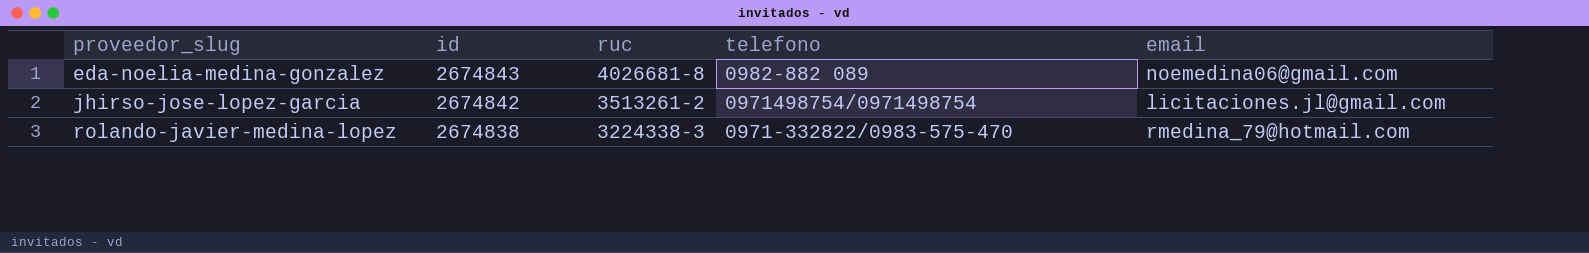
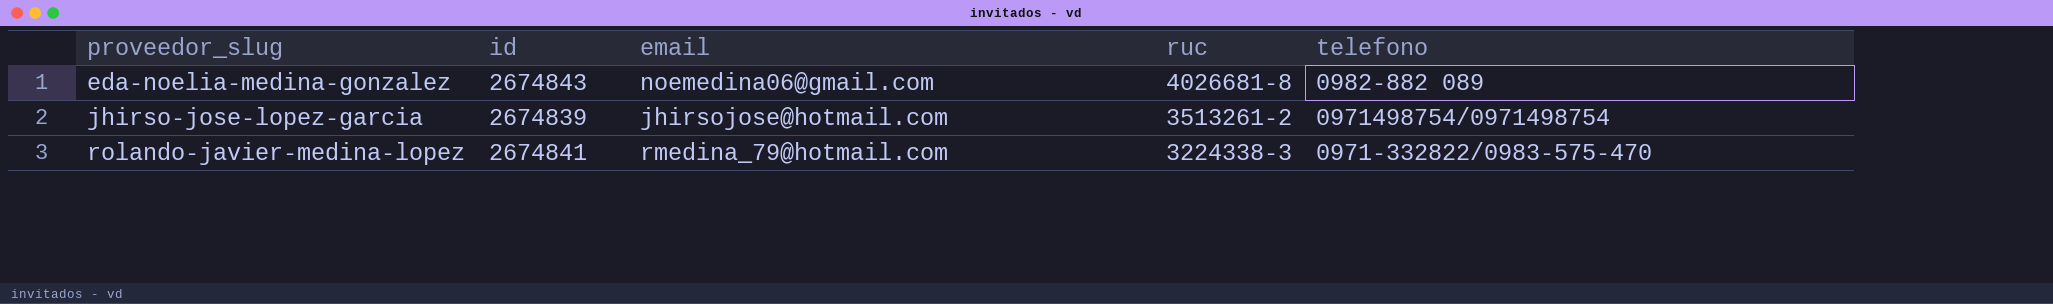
column email | position: 5 -> 3
jhirso-jose-lopez-garcia | id: 2674842 -> 2674839
jhirso-jose-lopez-garcia | email: licitaciones.jl@gmail.com -> jhirsojose@hotmail.com
rolando-javier-medina-lopez | id: 2674838 -> 2674841

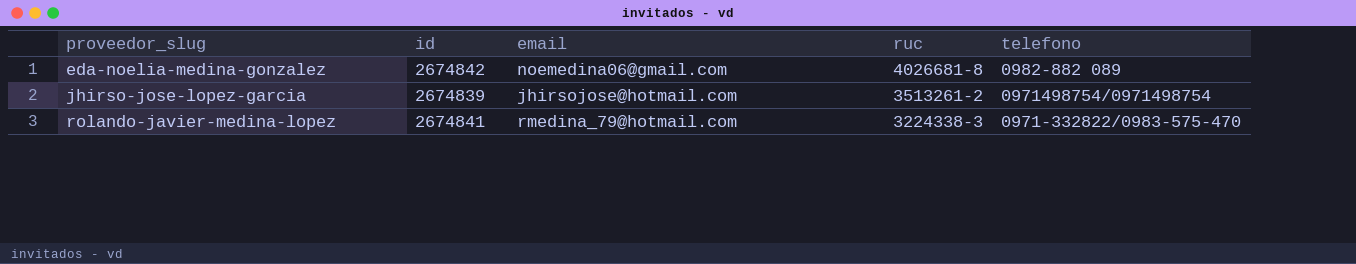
eda-noelia-medina-gonzalez | id: 2674843 -> 2674842

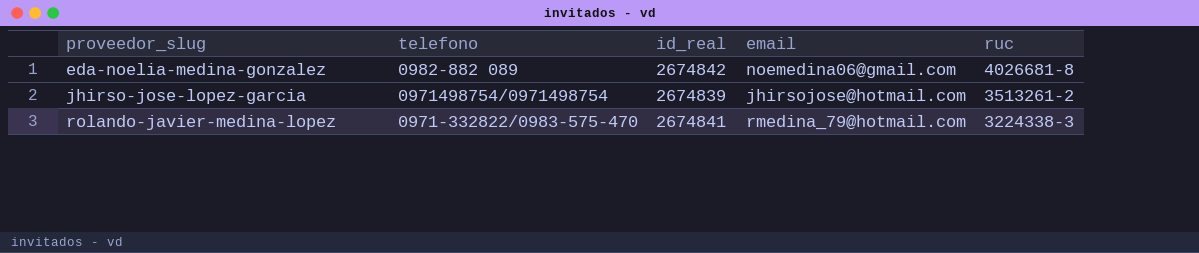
column telefono | position: 5 -> 2
column name: id -> id_real

